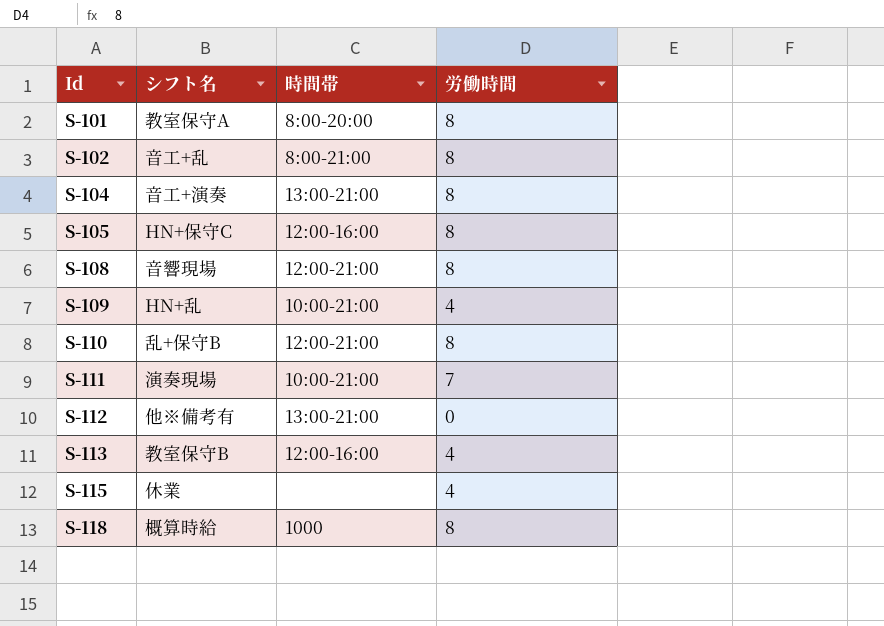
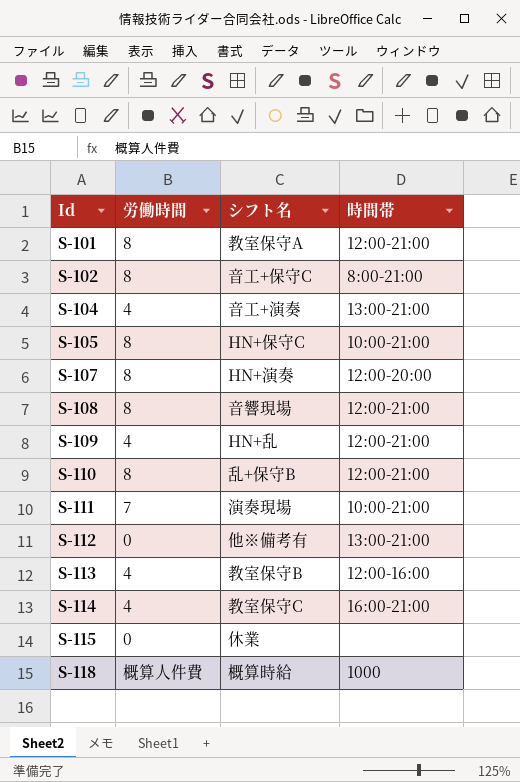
column 労働時間 | position: 4 -> 2
S-101 | 時間帯: 8:00-20:00 -> 12:00-21:00
S-102 | シフト名: 音工+乱 -> 音工+保守C
S-104 | 労働時間: 8 -> 4
S-105 | 時間帯: 12:00-16:00 -> 10:00-21:00
row S-107: none -> 8 | HN+演奏 | 12:00-20:00
S-109 | 時間帯: 10:00-21:00 -> 12:00-21:00
row S-114: none -> 4 | 教室保守C | 16:00-21:00
S-115 | 労働時間: 4 -> 0
S-118 | 労働時間: 8 -> 概算人件費

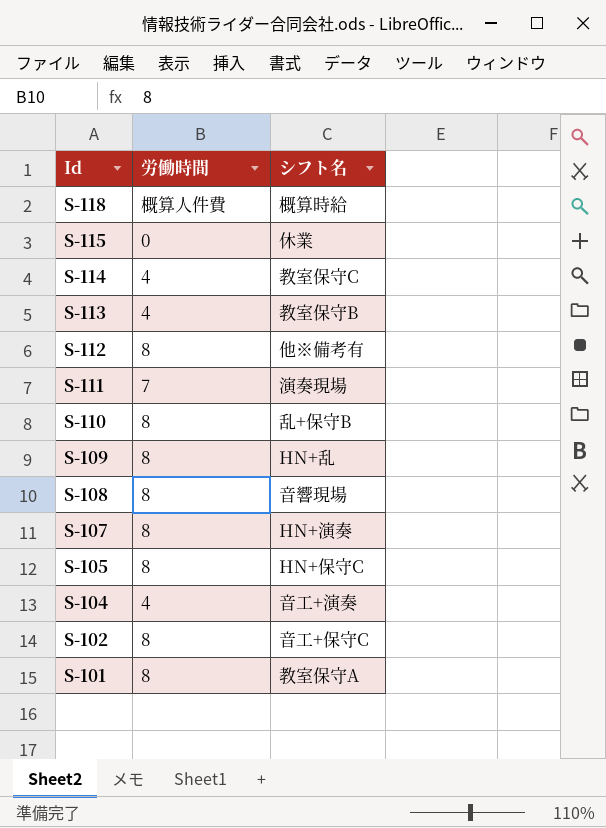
row order: Id ascending -> Id descending
column 時間帯 | position: 4 -> none
S-112 | 労働時間: 0 -> 8
S-109 | 労働時間: 4 -> 8

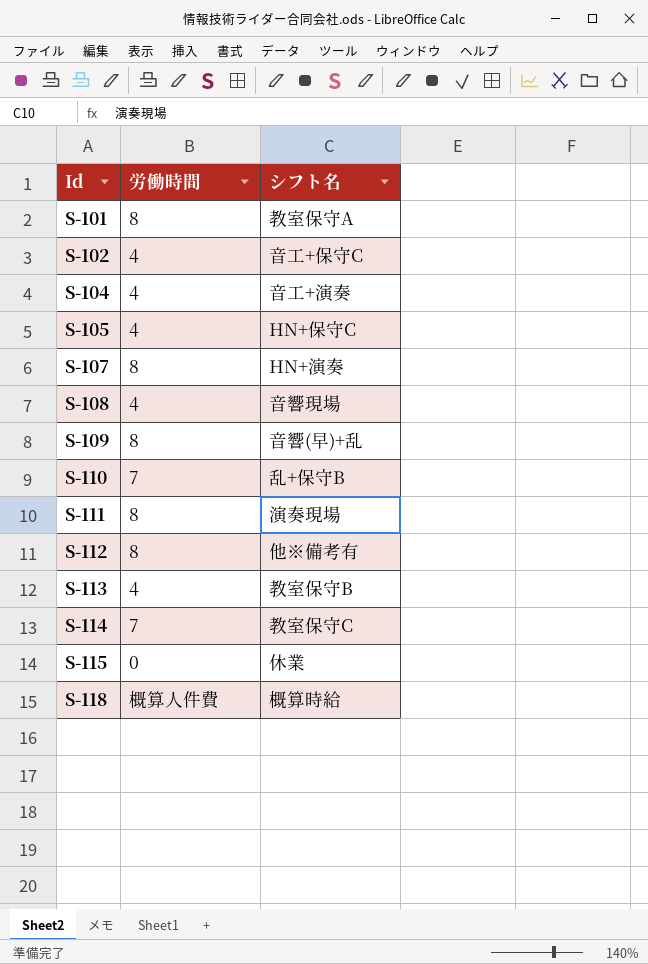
row order: Id descending -> Id ascending
S-102 | 労働時間: 8 -> 4
S-105 | 労働時間: 8 -> 4
S-108 | 労働時間: 8 -> 4
S-109 | シフト名: HN+乱 -> 音響(早)+乱
S-110 | 労働時間: 8 -> 7
S-111 | 労働時間: 7 -> 8
S-114 | 労働時間: 4 -> 7

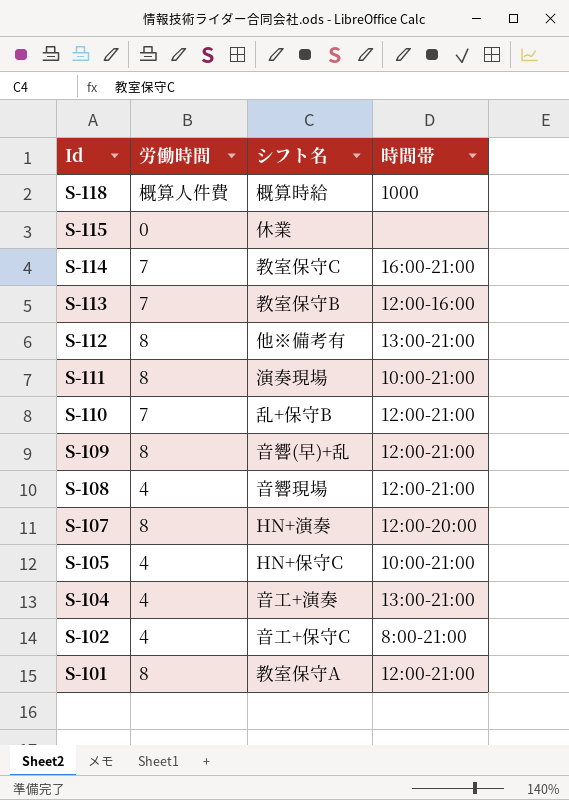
row order: Id ascending -> Id descending
column 時間帯 | position: none -> 4
S-113 | 労働時間: 4 -> 7

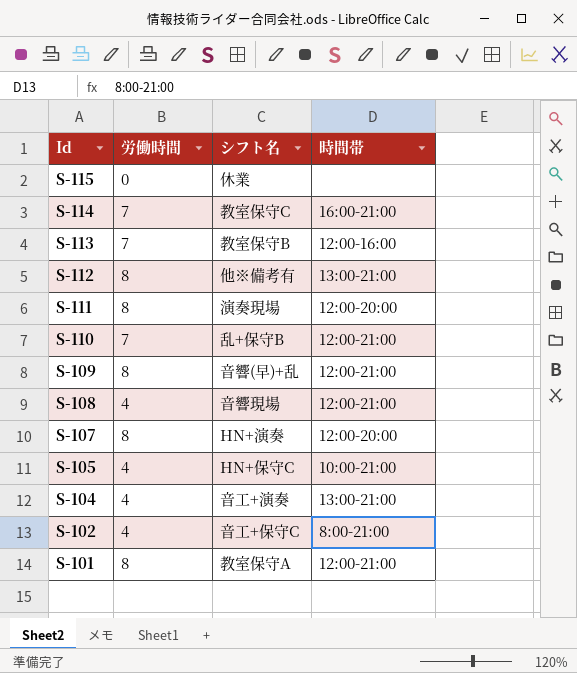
row S-118: 概算人件費 | 概算時給 | 1000 -> none
S-111 | 時間帯: 10:00-21:00 -> 12:00-20:00

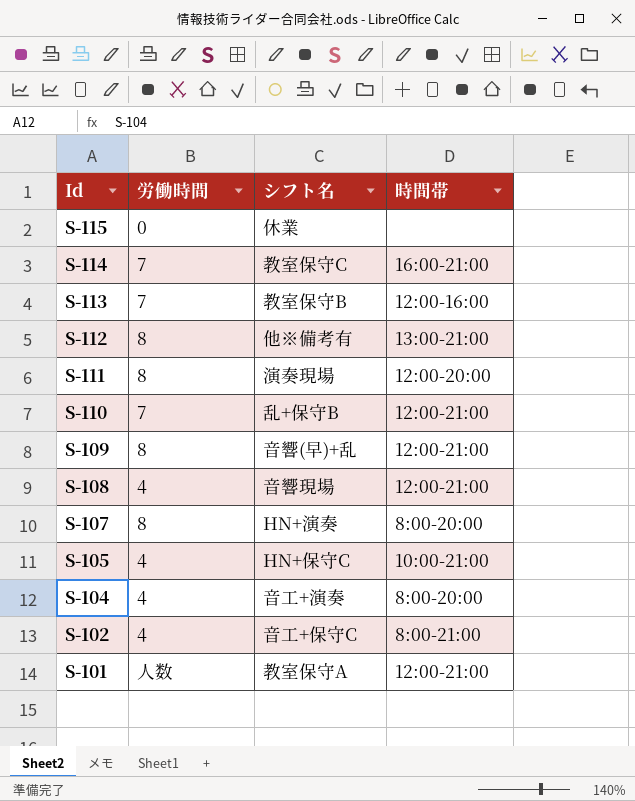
S-107 | 時間帯: 12:00-20:00 -> 8:00-20:00
S-104 | 時間帯: 13:00-21:00 -> 8:00-20:00
S-101 | 労働時間: 8 -> 人数

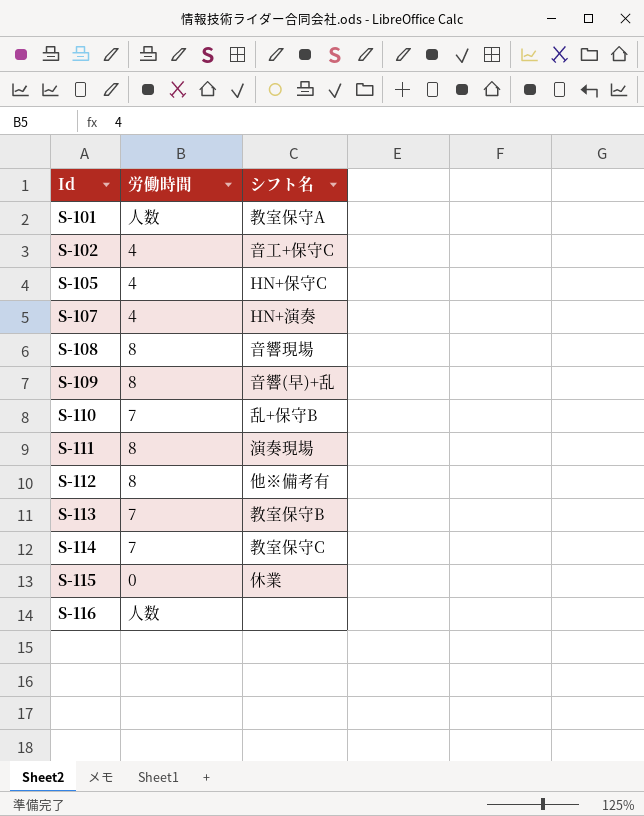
row order: Id descending -> Id ascending
column 時間帯 | position: 4 -> none
row S-104: 4 | 音工+演奏 | 8:00-20:00 -> none
S-107 | 労働時間: 8 -> 4
S-108 | 労働時間: 4 -> 8
row S-116: none -> 人数 | none

